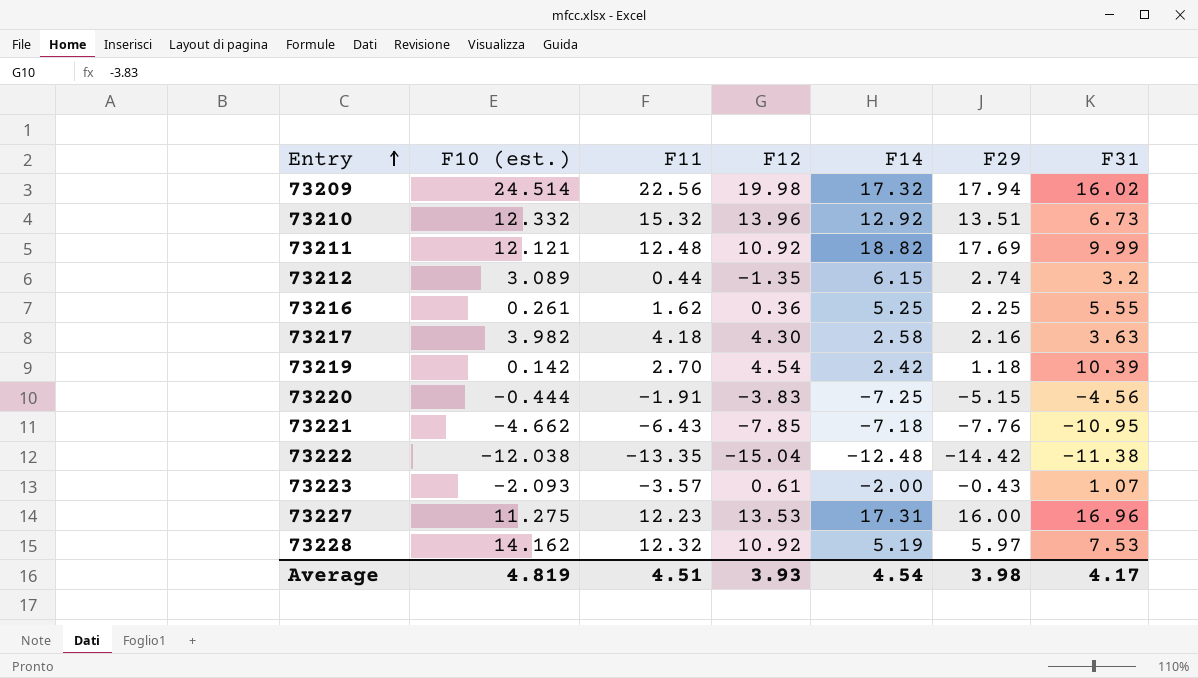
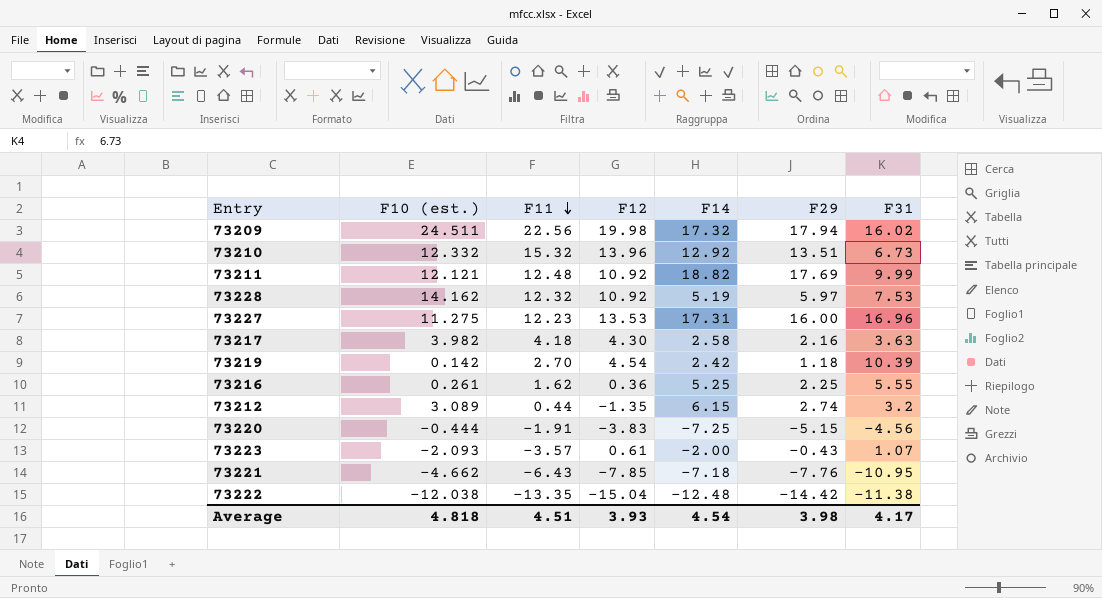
row order: Entry ascending -> F11 descending
73209 | F10 (est.): 24.514 -> 24.511
Average | F10 (est.): 4.819 -> 4.818

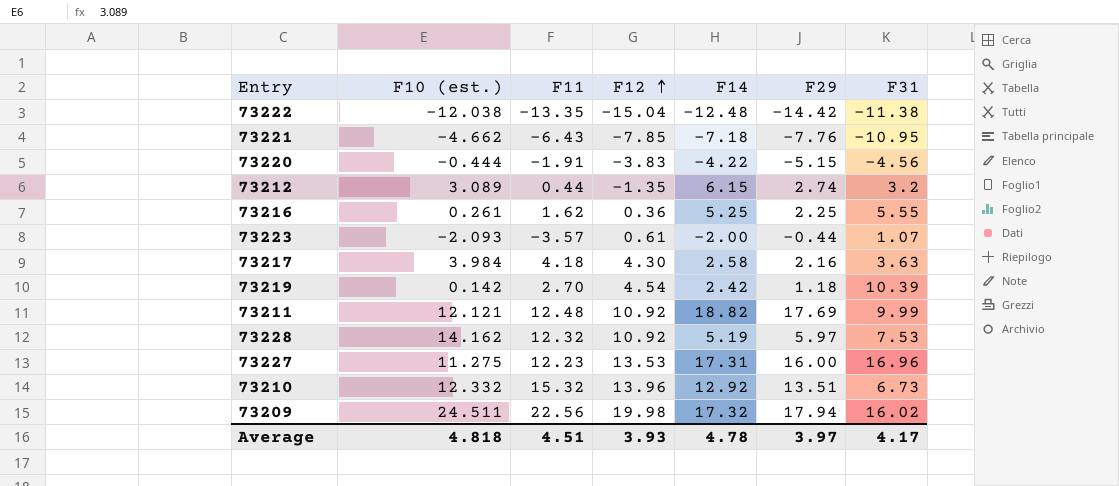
row order: F11 descending -> F12 ascending
73220 | F14: -7.25 -> -4.22
73223 | F29: -0.43 -> -0.44
73217 | F10 (est.): 3.982 -> 3.984
Average | F14: 4.54 -> 4.78
Average | F29: 3.98 -> 3.97

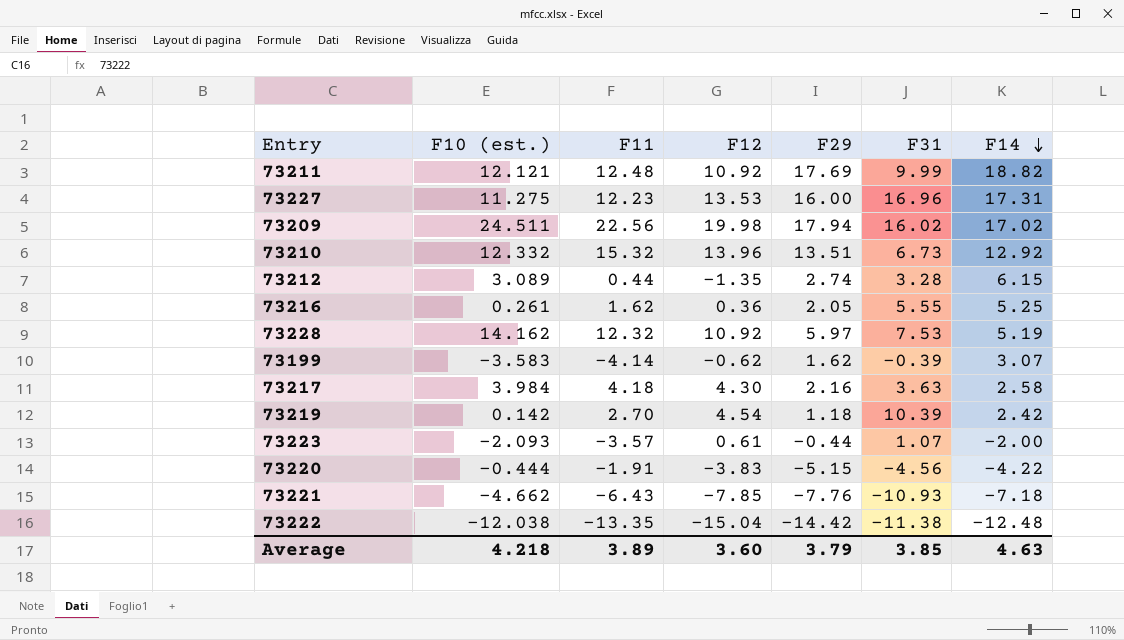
row order: F12 ascending -> F14 descending
column F14 | position: 5 -> 7
73209 | F14: 17.32 -> 17.02
73212 | F31: 3.2 -> 3.28
73216 | F29: 2.25 -> 2.05
row 73199: none -> -3.583 | -4.14 | -0.62 | 1.62 | -0.39 | 3.07
73221 | F31: -10.95 -> -10.93
Average | F10 (est.): 4.818 -> 4.218
Average | F11: 4.51 -> 3.89
Average | F12: 3.93 -> 3.60
Average | F29: 3.97 -> 3.79
Average | F31: 4.17 -> 3.85
Average | F14: 4.78 -> 4.63

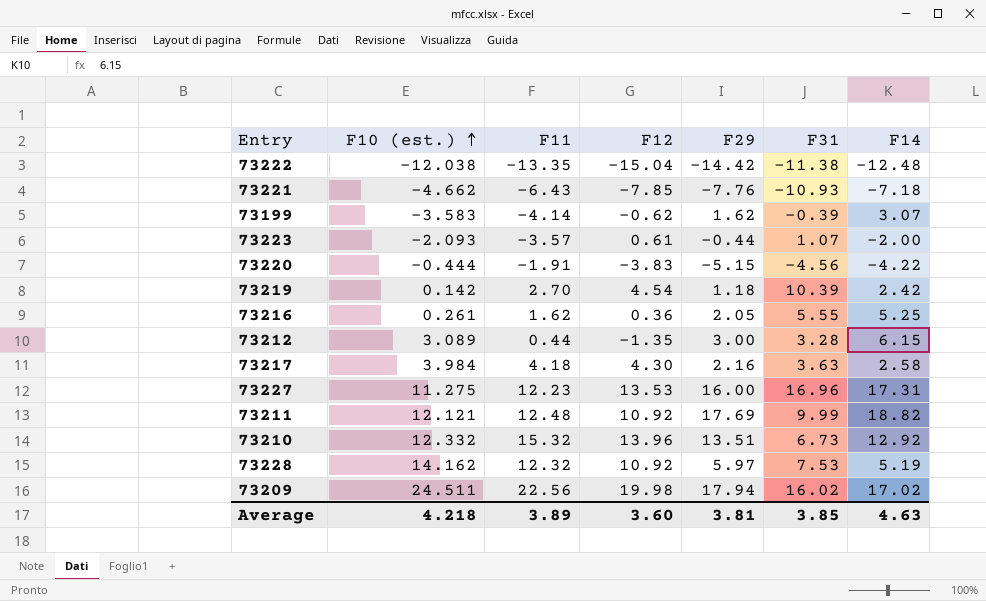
row order: F14 descending -> F10 (est.) ascending
73212 | F29: 2.74 -> 3.00
Average | F29: 3.79 -> 3.81

